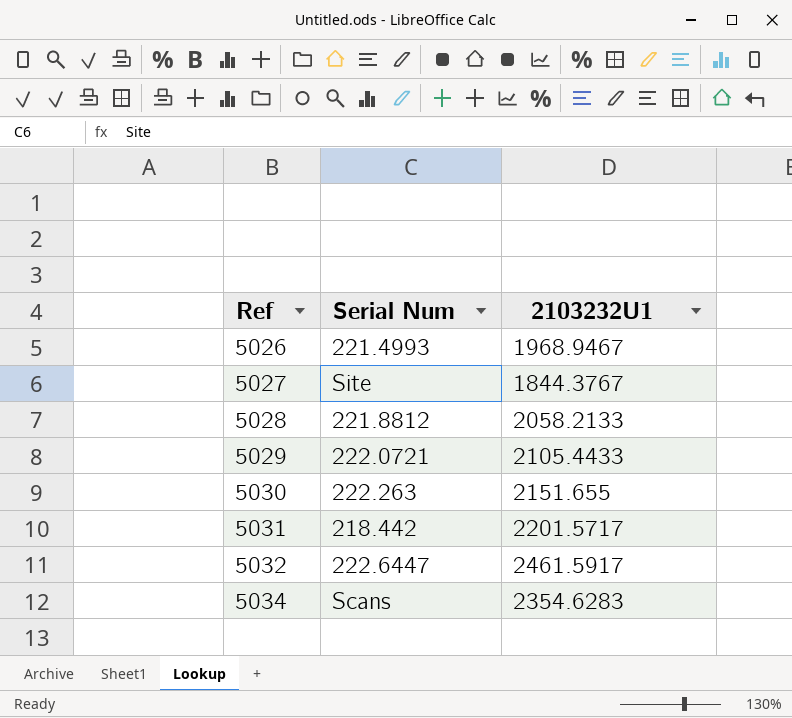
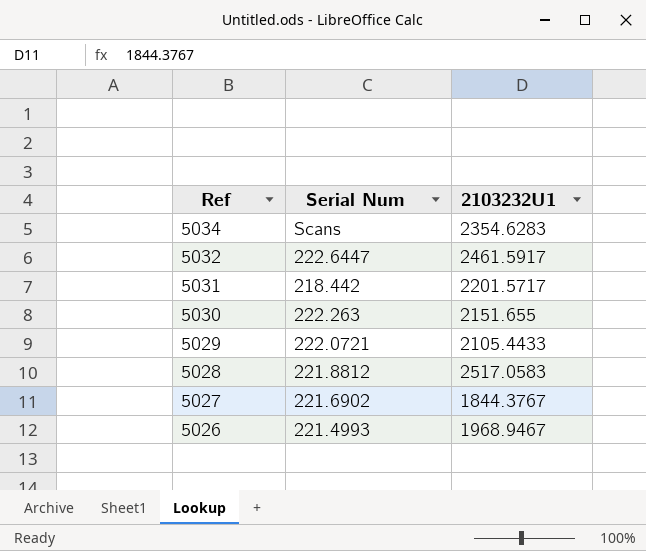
row order: Ref ascending -> Ref descending
5028 | 2103232U1: 2058.2133 -> 2517.0583
5027 | Serial Num: Site -> 221.6902

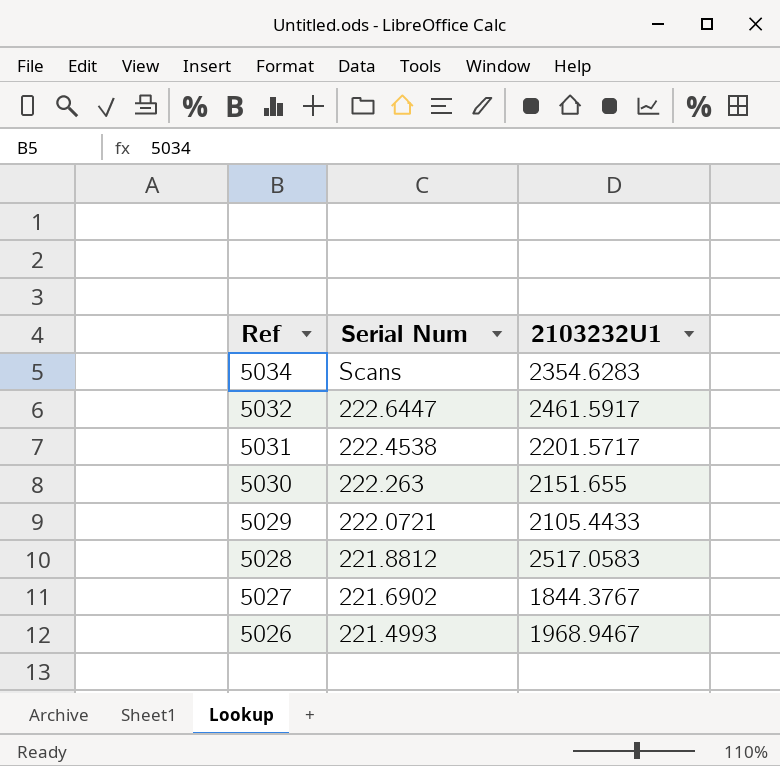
5031 | Serial Num: 218.442 -> 222.4538

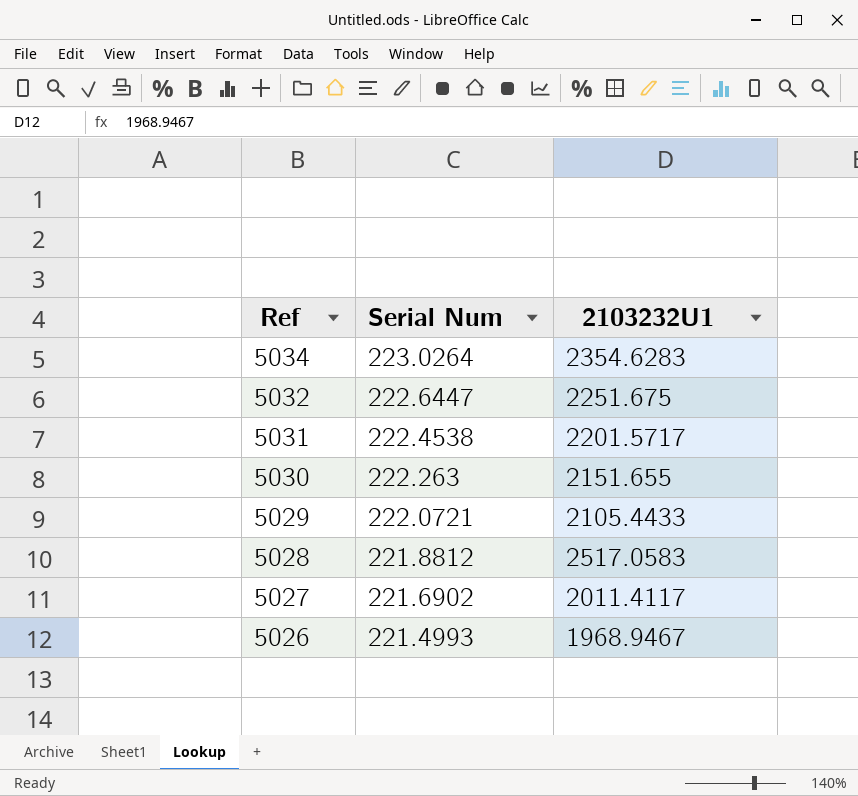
5034 | Serial Num: Scans -> 223.0264
5032 | 2103232U1: 2461.5917 -> 2251.675
5027 | 2103232U1: 1844.3767 -> 2011.4117

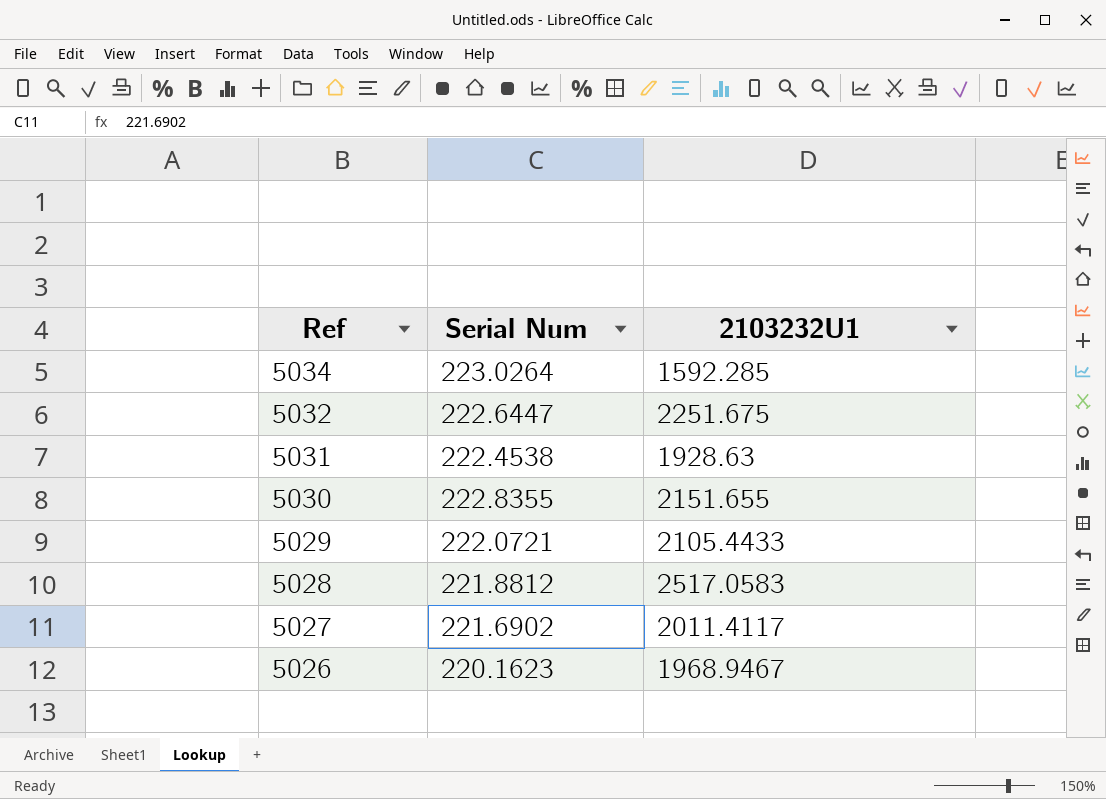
5034 | 2103232U1: 2354.6283 -> 1592.285
5031 | 2103232U1: 2201.5717 -> 1928.63
5030 | Serial Num: 222.263 -> 222.8355
5026 | Serial Num: 221.4993 -> 220.1623

